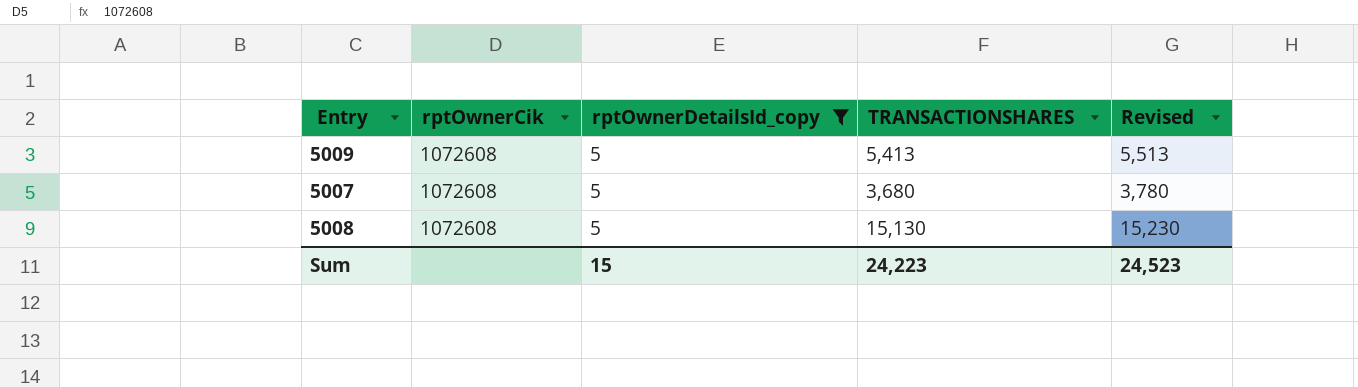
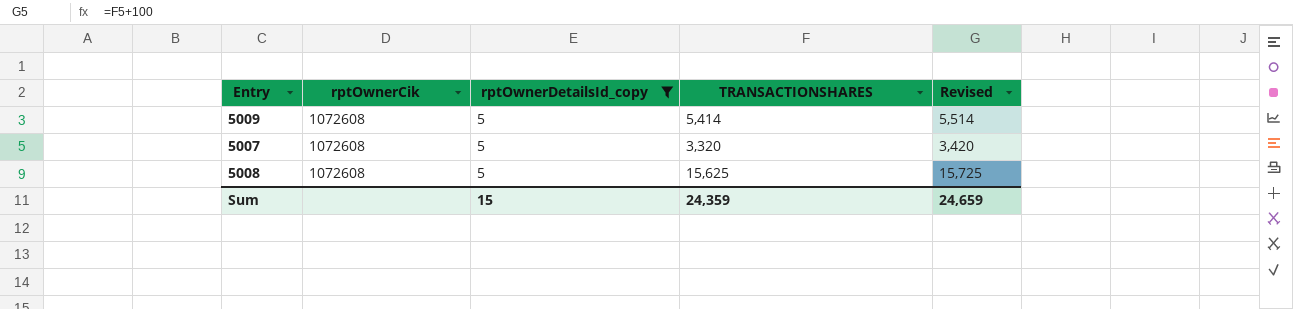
5009 | TRANSACTIONSHARES: 5,413 -> 5,414
5009 | Revised: 5,513 -> 5,514
5007 | TRANSACTIONSHARES: 3,680 -> 3,320
5007 | Revised: 3,780 -> 3,420
5008 | TRANSACTIONSHARES: 15,130 -> 15,625
5008 | Revised: 15,230 -> 15,725
Sum | TRANSACTIONSHARES: 24,223 -> 24,359
Sum | Revised: 24,523 -> 24,659

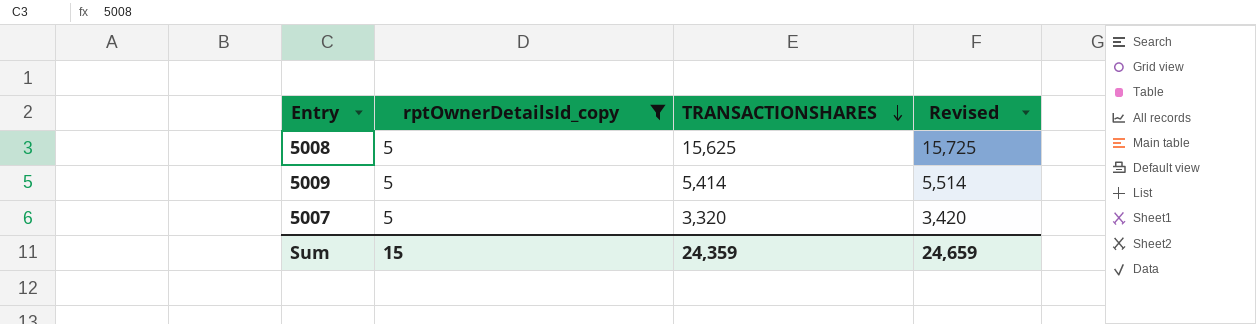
row order: none -> TRANSACTIONSHARES descending
column rptOwnerCik | position: 2 -> none

